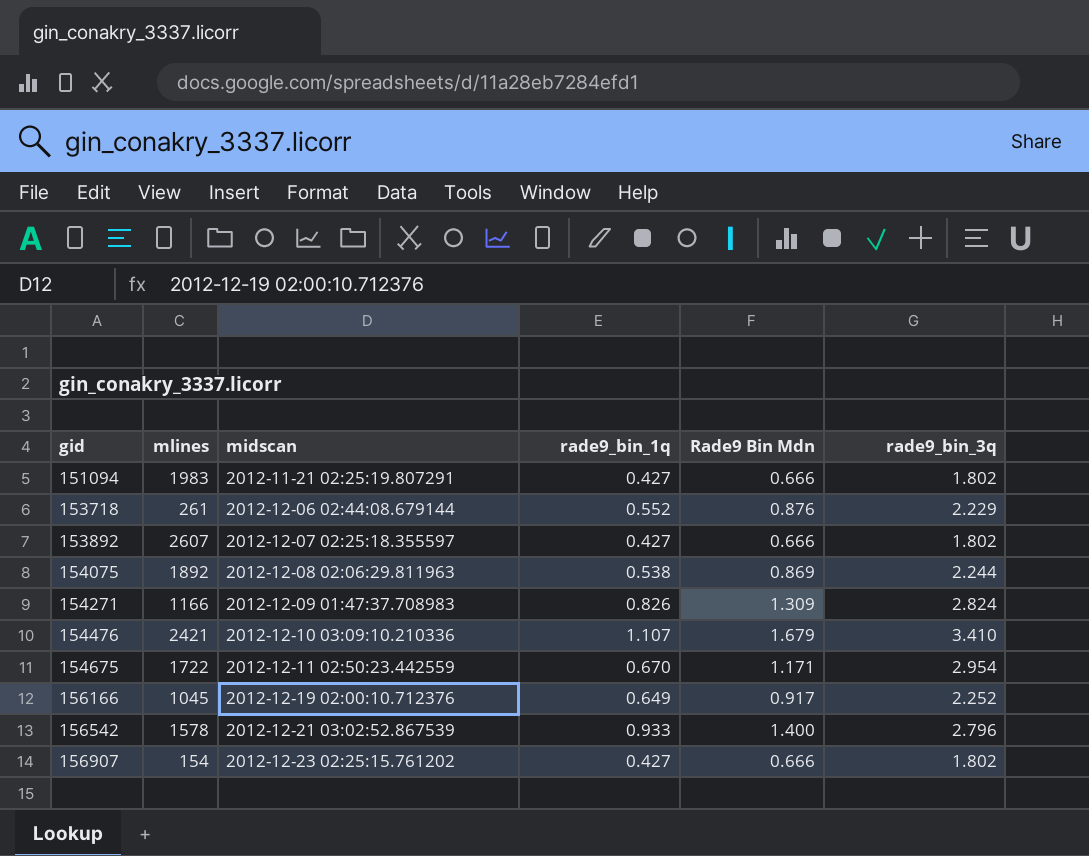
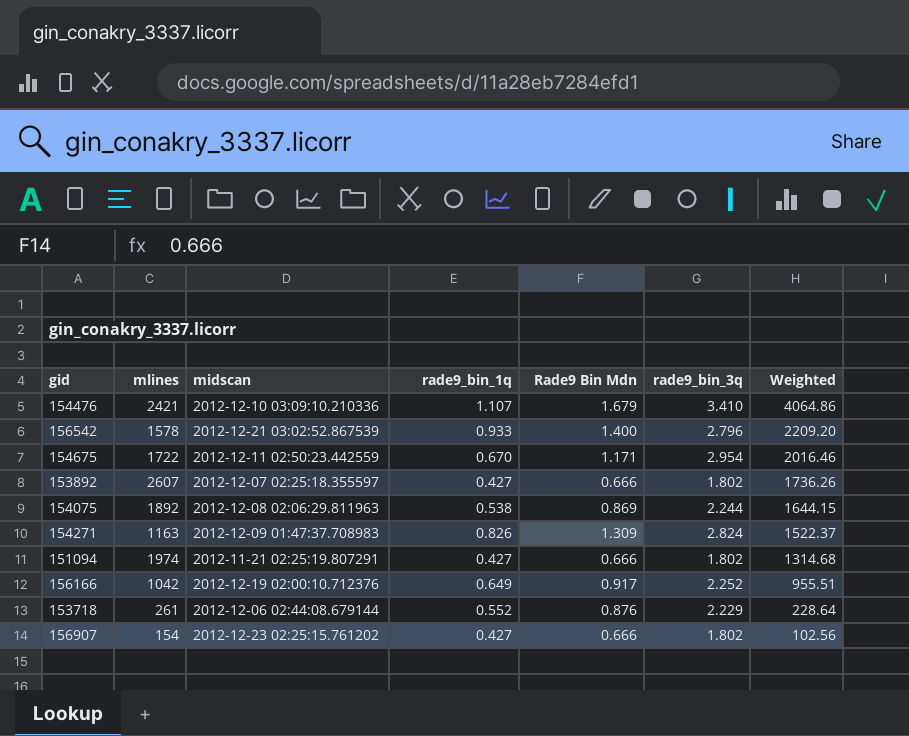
row order: gid ascending -> Weighted descending
column Weighted | formula: none -> [mlines] * [Rade9 Bin Mdn]
154271 | mlines: 1166 -> 1163
151094 | mlines: 1983 -> 1974
156166 | mlines: 1045 -> 1042

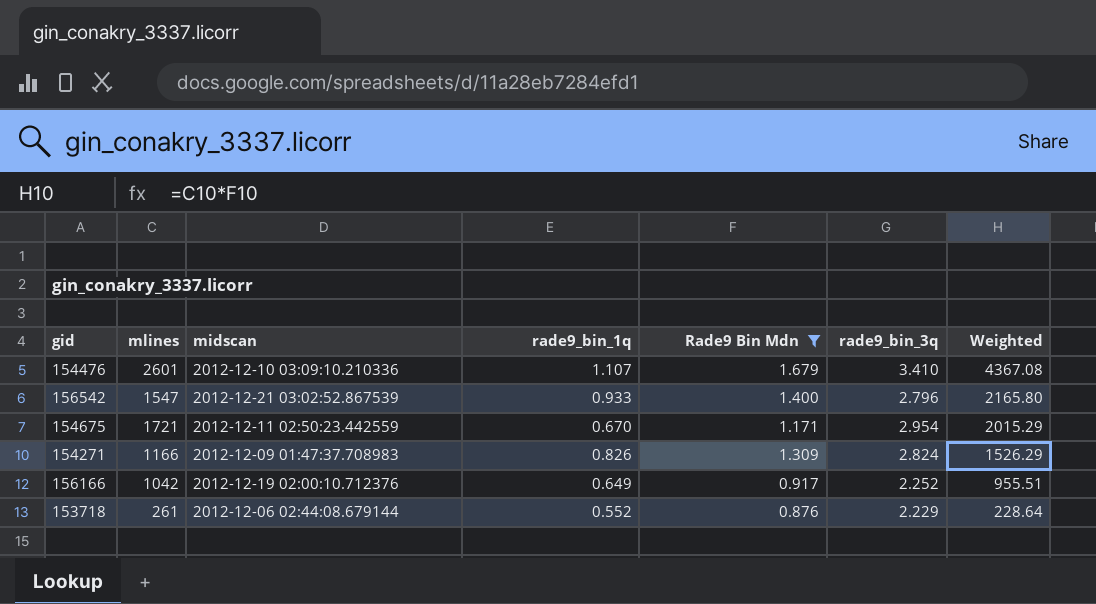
filter: none -> Rade9 Bin Mdn >= 0.876
154476 | mlines: 2421 -> 2601
154476 | Weighted: 4064.86 -> 4367.08
156542 | mlines: 1578 -> 1547
156542 | Weighted: 2209.20 -> 2165.80
154675 | mlines: 1722 -> 1721
154675 | Weighted: 2016.46 -> 2015.29
154271 | mlines: 1163 -> 1166
154271 | Weighted: 1522.37 -> 1526.29

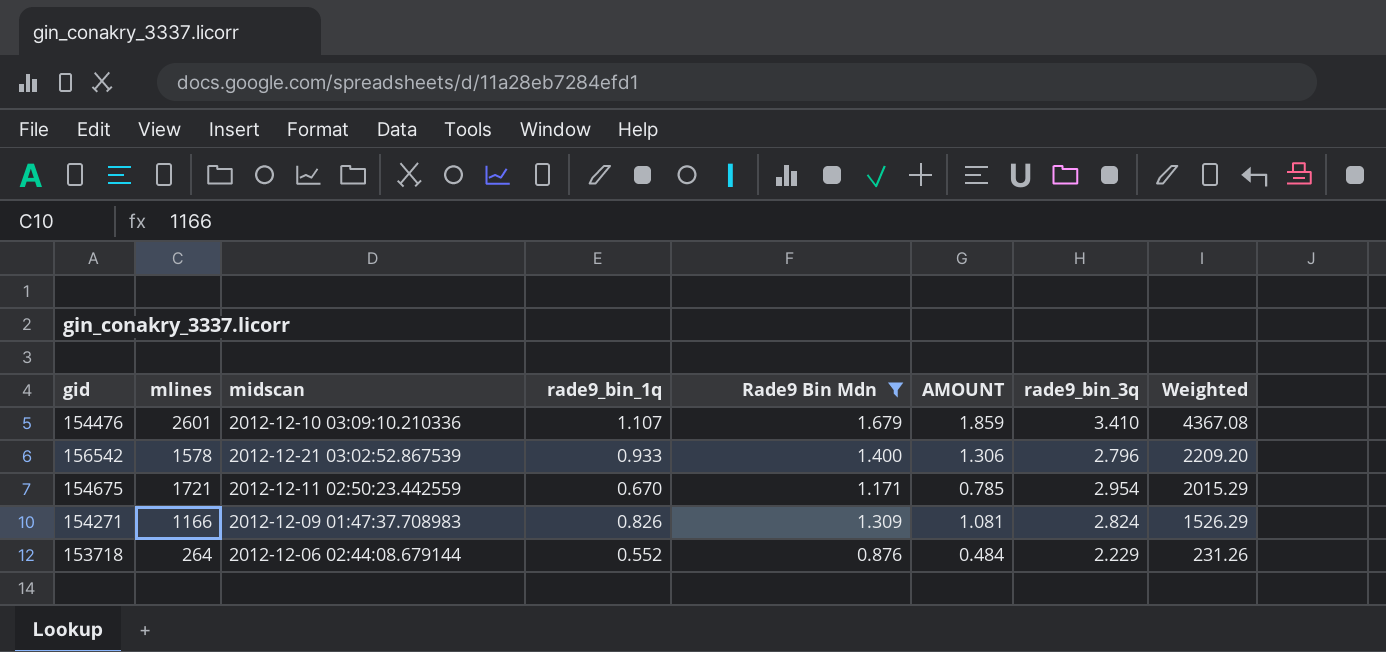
column AMOUNT | formula: none -> [rade9_bin_1q] * [Rade9 Bin Mdn]
row 156166: 1042 | 2012-12-19 02:00:10.712376 | 0.649 | 0.917 | 2.252 | 955.51 -> none
156542 | mlines: 1547 -> 1578
156542 | Weighted: 2165.80 -> 2209.20
153718 | mlines: 261 -> 264
153718 | Weighted: 228.64 -> 231.26

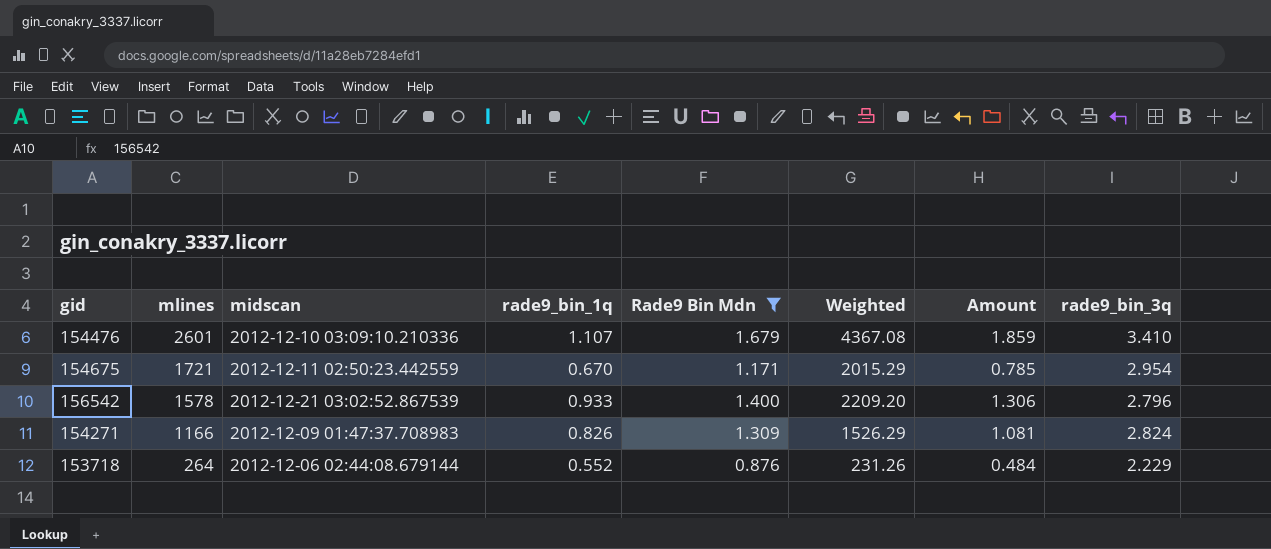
row order: Weighted descending -> mlines descending
column Weighted | position: 8 -> 6
column name: AMOUNT -> Amount

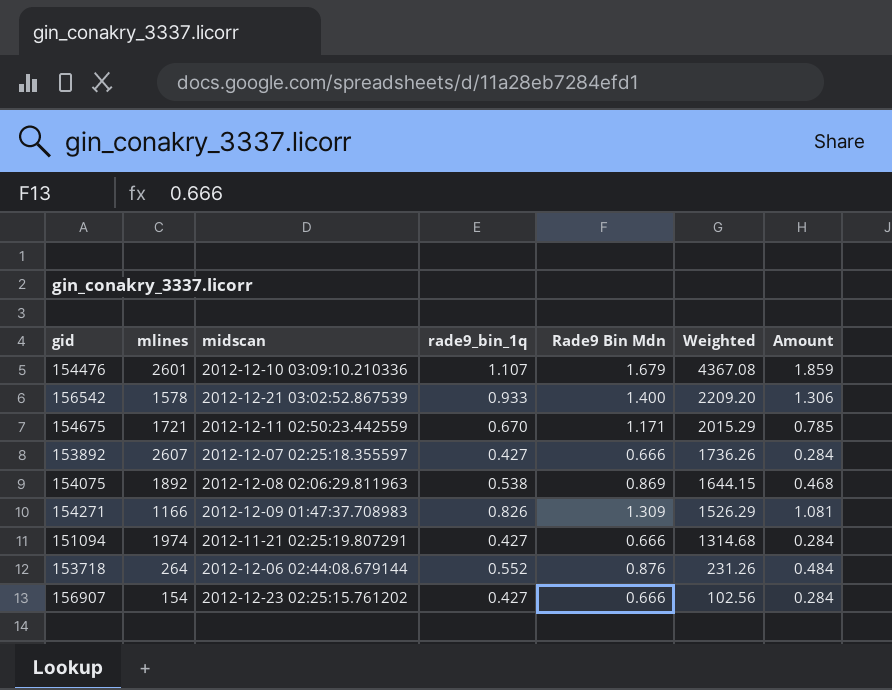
filter: Rade9 Bin Mdn >= 0.876 -> none
row order: mlines descending -> Weighted descending
column rade9_bin_3q | position: 8 -> none

